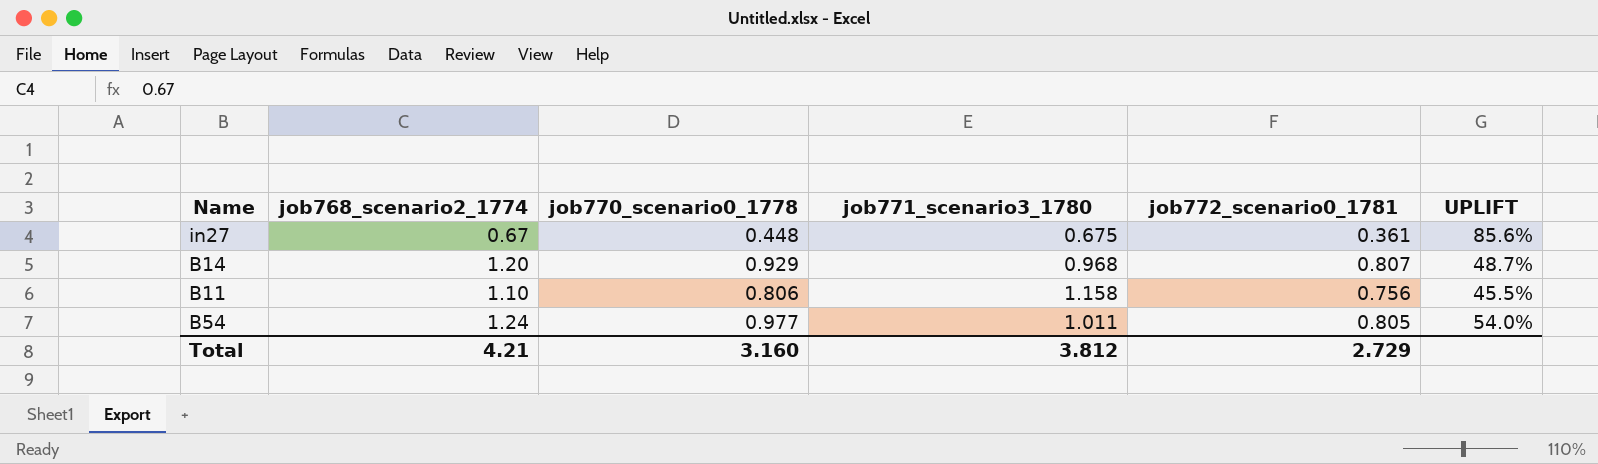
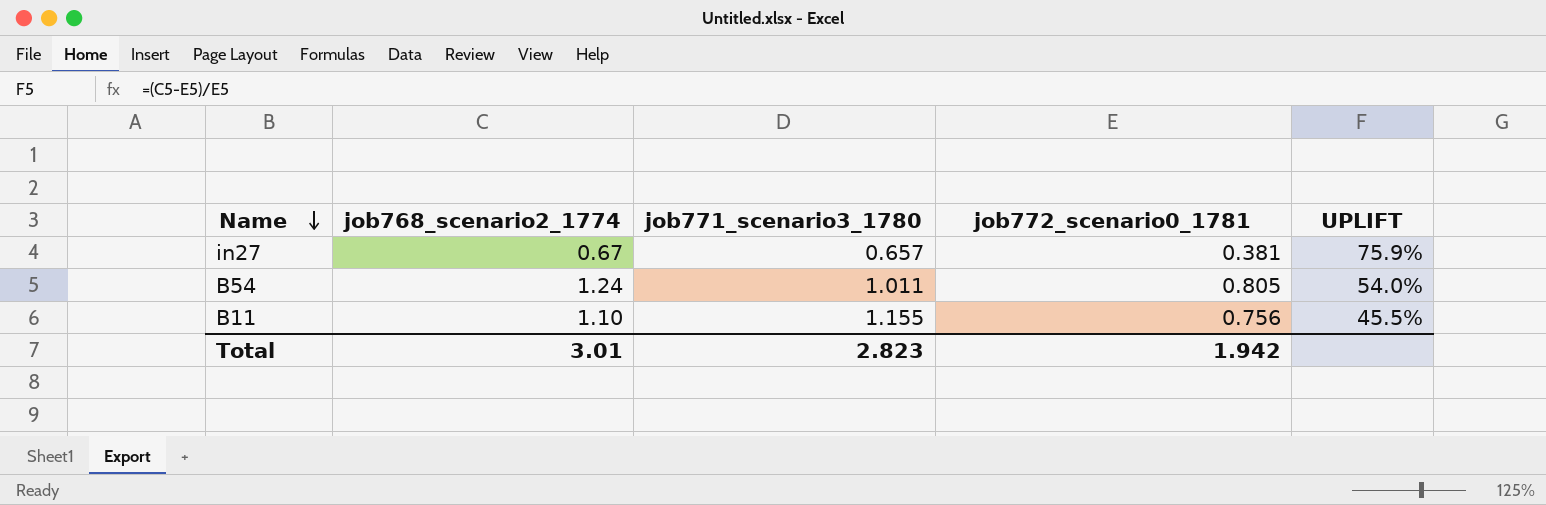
row order: none -> Name descending
column job770_scenario0_1778 | position: 3 -> none
row B14: 1.20 | 0.929 | 0.968 | 0.807 | 48.7% -> none
in27 | job771_scenario3_1780: 0.675 -> 0.657
in27 | job772_scenario0_1781: 0.361 -> 0.381
in27 | UPLIFT: 85.6% -> 75.9%
B11 | job771_scenario3_1780: 1.158 -> 1.155
Total | job768_scenario2_1774: 4.21 -> 3.01
Total | job771_scenario3_1780: 3.812 -> 2.823
Total | job772_scenario0_1781: 2.729 -> 1.942

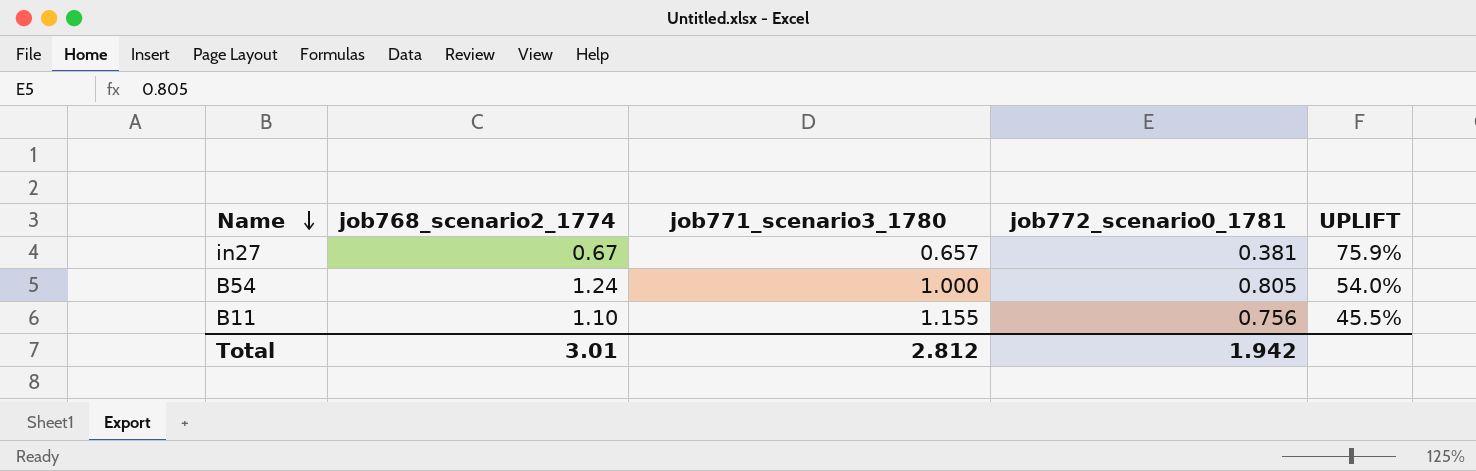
B54 | job771_scenario3_1780: 1.011 -> 1.000
Total | job771_scenario3_1780: 2.823 -> 2.812

